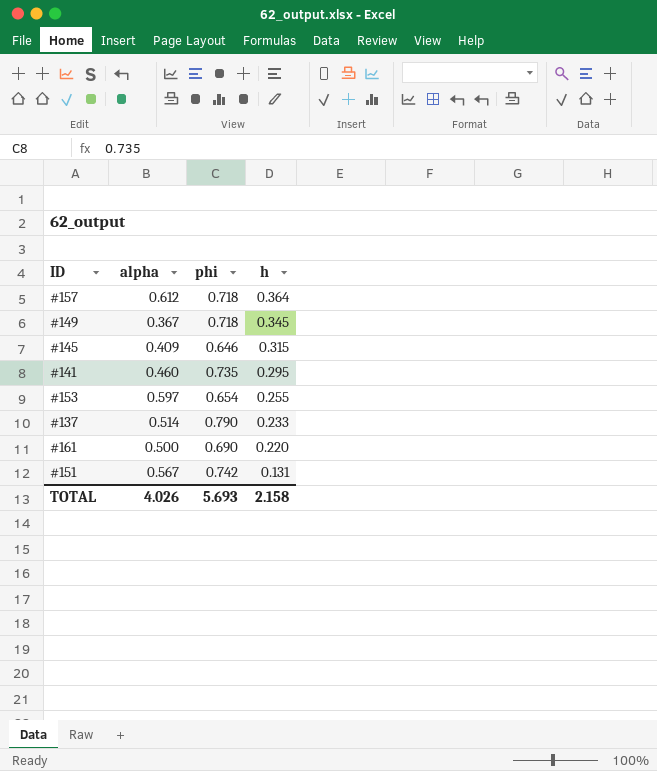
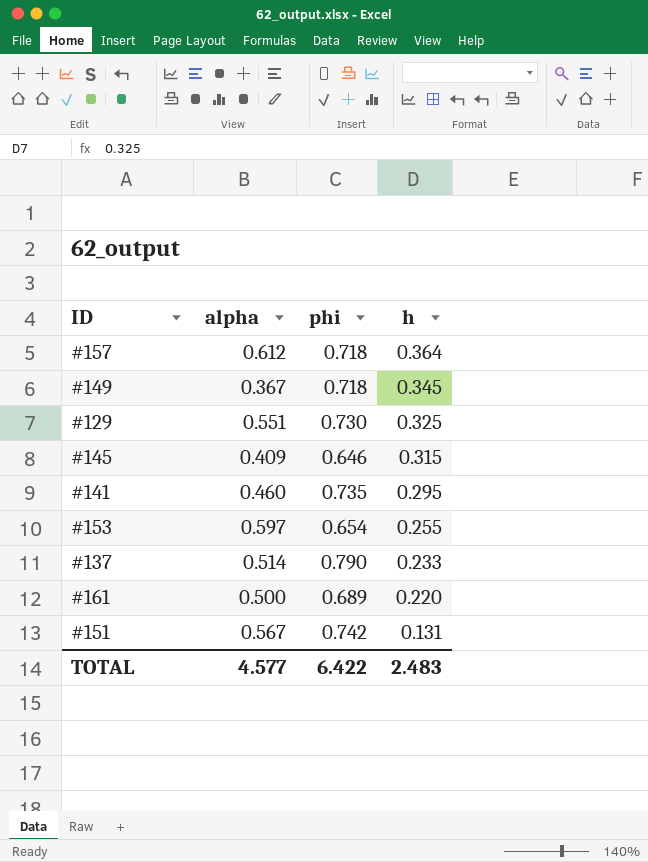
row #129: none -> 0.551 | 0.730 | 0.325
#161 | phi: 0.690 -> 0.689
TOTAL | alpha: 4.026 -> 4.577
TOTAL | phi: 5.693 -> 6.422
TOTAL | h: 2.158 -> 2.483

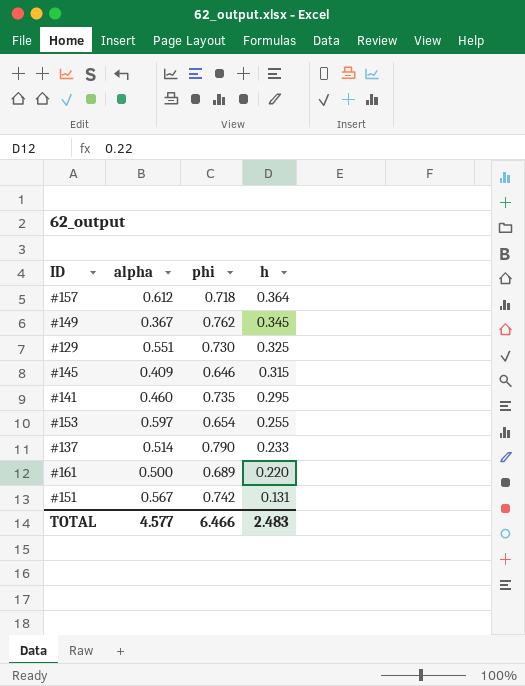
#149 | phi: 0.718 -> 0.762
TOTAL | phi: 6.422 -> 6.466

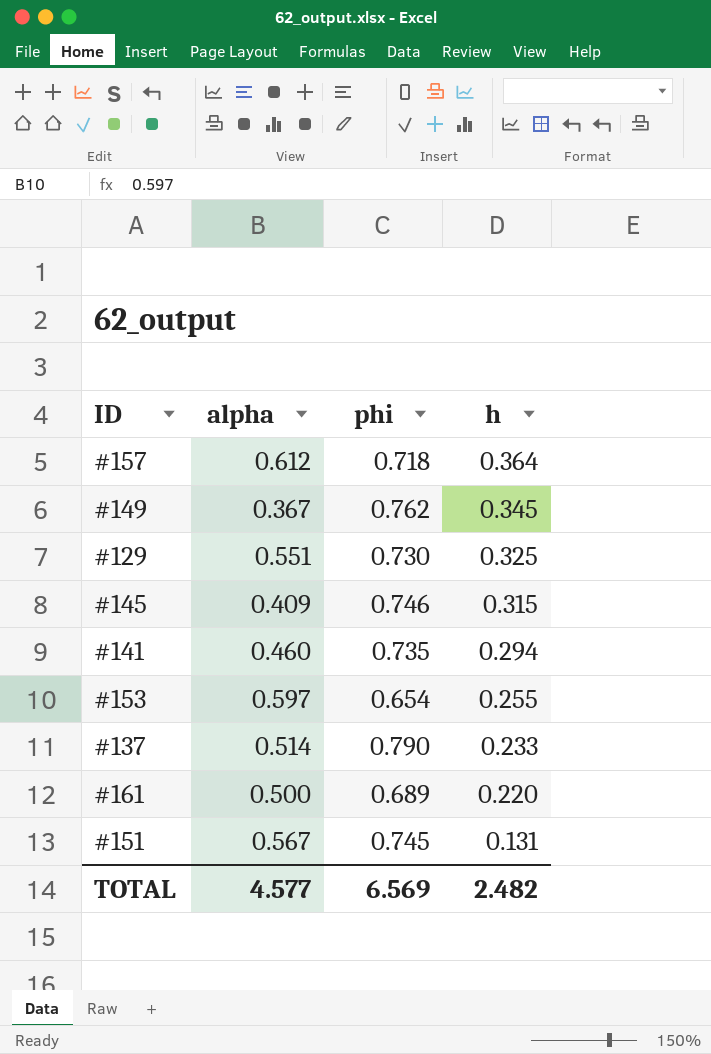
#145 | phi: 0.646 -> 0.746
#141 | h: 0.295 -> 0.294
#151 | phi: 0.742 -> 0.745
TOTAL | phi: 6.466 -> 6.569
TOTAL | h: 2.483 -> 2.482

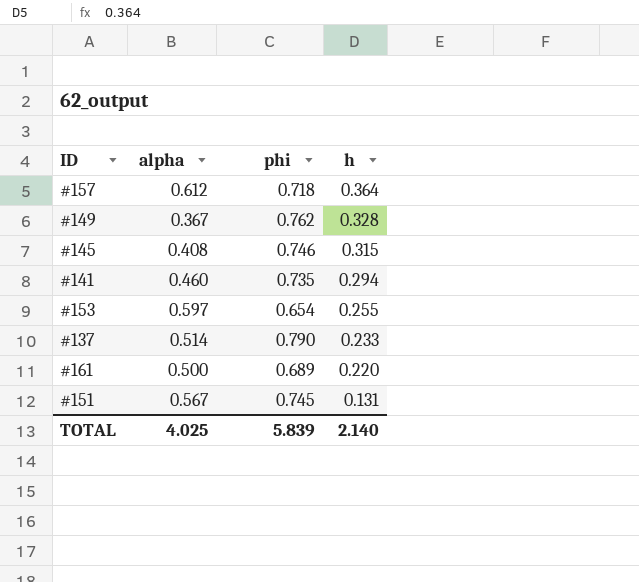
row #129: 0.551 | 0.730 | 0.325 -> none
#149 | h: 0.345 -> 0.328
#145 | alpha: 0.409 -> 0.408
TOTAL | alpha: 4.577 -> 4.025
TOTAL | phi: 6.569 -> 5.839
TOTAL | h: 2.482 -> 2.140

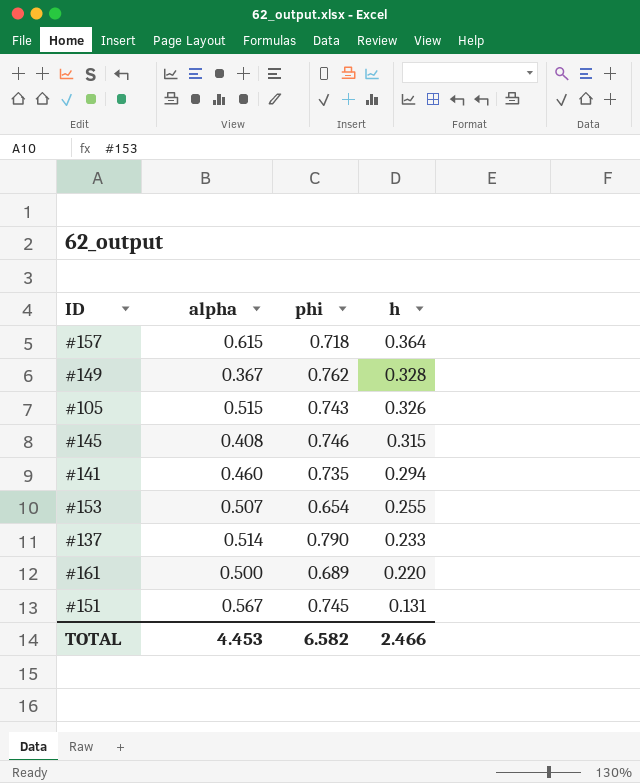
#157 | alpha: 0.612 -> 0.615
row #105: none -> 0.515 | 0.743 | 0.326
#153 | alpha: 0.597 -> 0.507
TOTAL | alpha: 4.025 -> 4.453
TOTAL | phi: 5.839 -> 6.582
TOTAL | h: 2.140 -> 2.466

